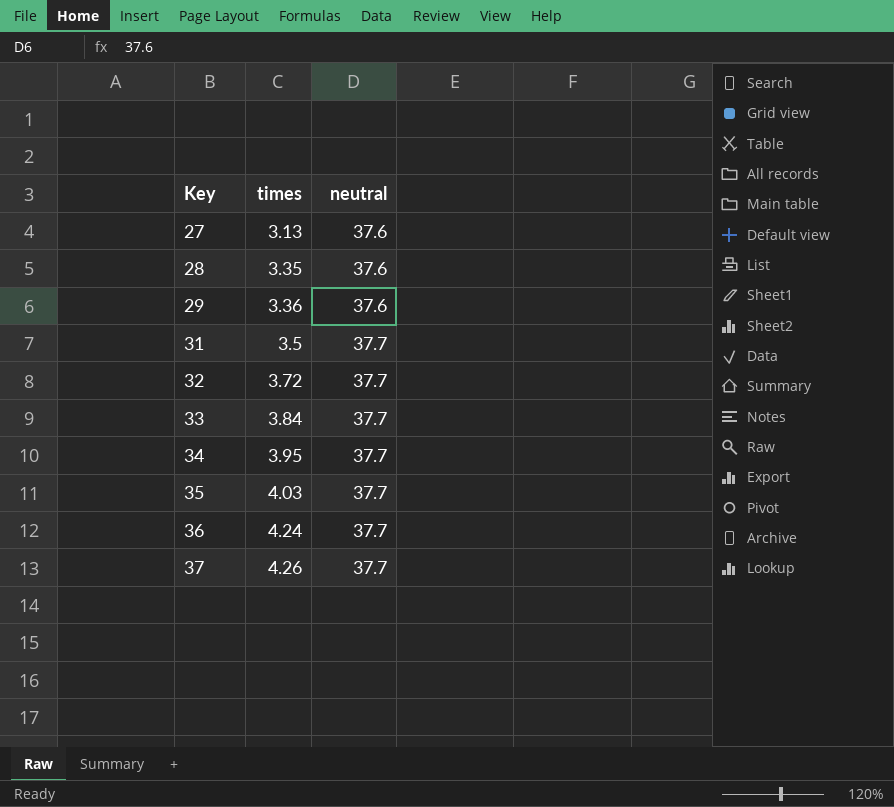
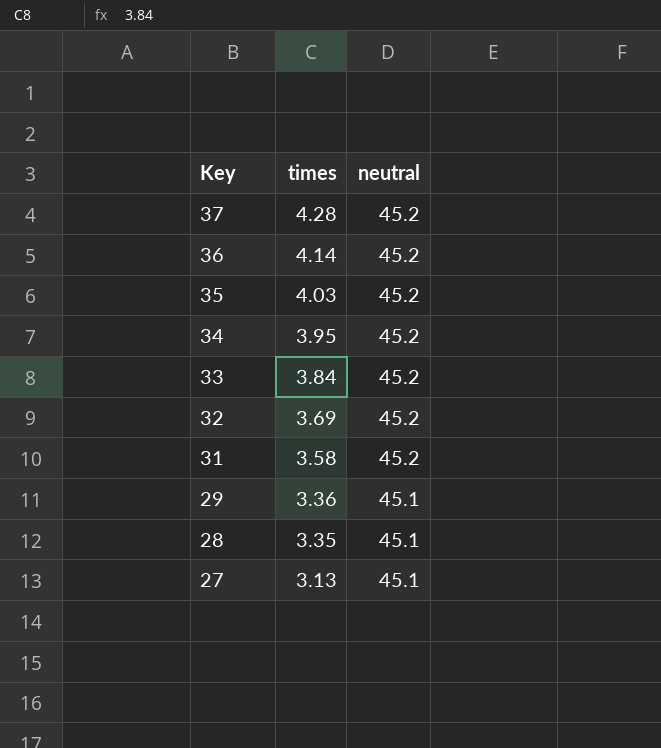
row order: Key ascending -> Key descending
37 | times: 4.26 -> 4.28
37 | neutral: 37.7 -> 45.2
36 | times: 4.24 -> 4.14
36 | neutral: 37.7 -> 45.2
35 | neutral: 37.7 -> 45.2
34 | neutral: 37.7 -> 45.2
33 | neutral: 37.7 -> 45.2
32 | times: 3.72 -> 3.69
32 | neutral: 37.7 -> 45.2
31 | times: 3.5 -> 3.58
31 | neutral: 37.7 -> 45.2
29 | neutral: 37.6 -> 45.1
28 | neutral: 37.6 -> 45.1
27 | neutral: 37.6 -> 45.1

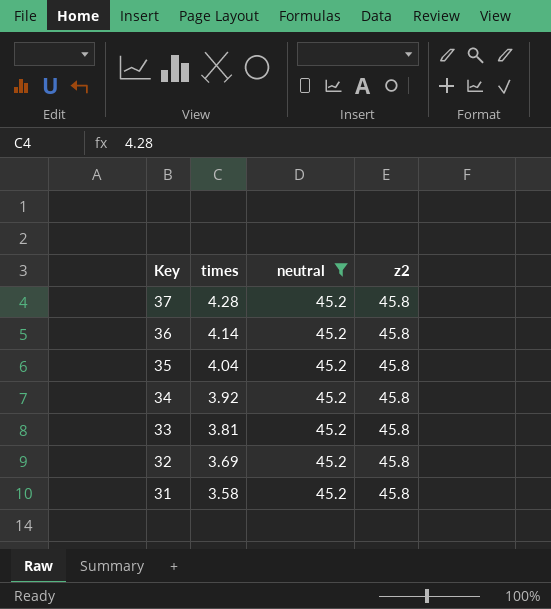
filter: none -> neutral = 45.2
column z2 | position: none -> 4
35 | times: 4.03 -> 4.04
34 | times: 3.95 -> 3.92
33 | times: 3.84 -> 3.81

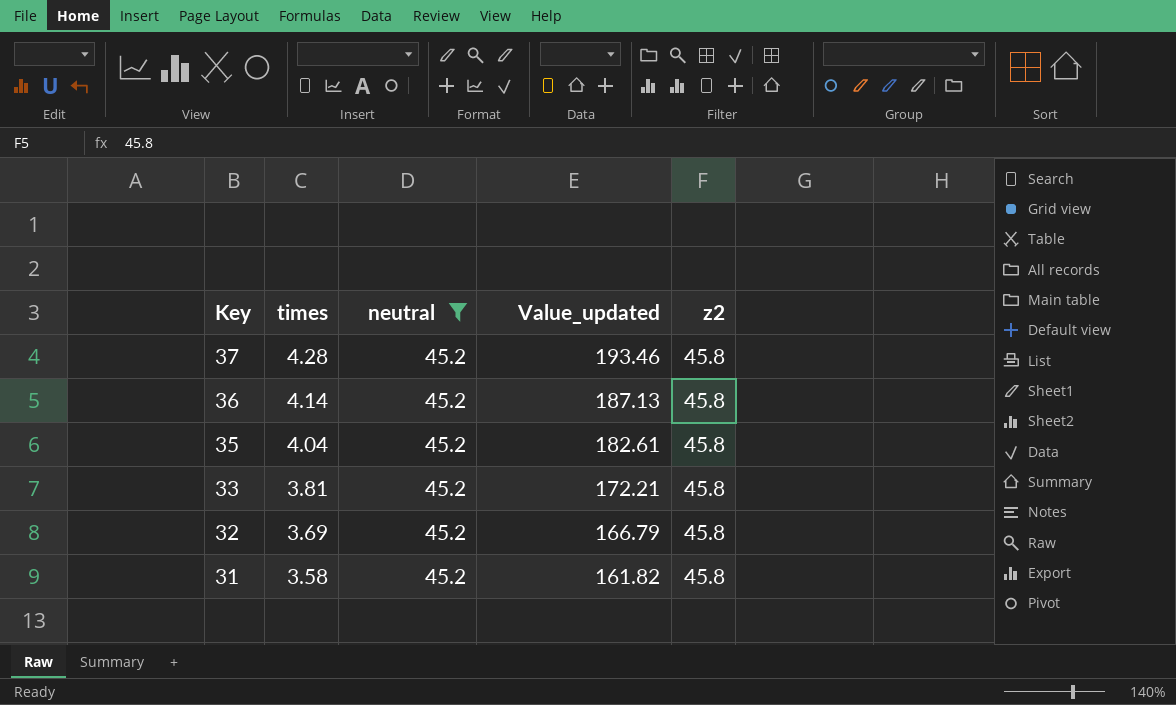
column Value_updated | formula: none -> [times] * [neutral]
row 34: 3.92 | 45.2 | 45.8 -> none

